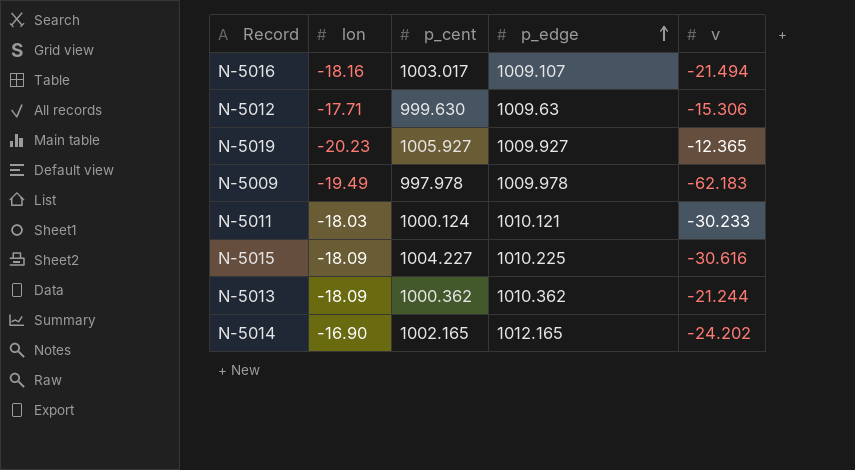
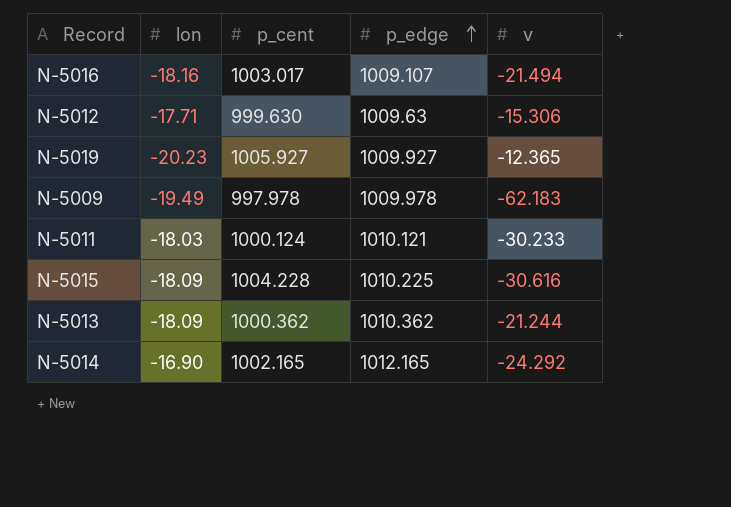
N-5015 | p_cent: 1004.227 -> 1004.228
N-5014 | v: -24.202 -> -24.292

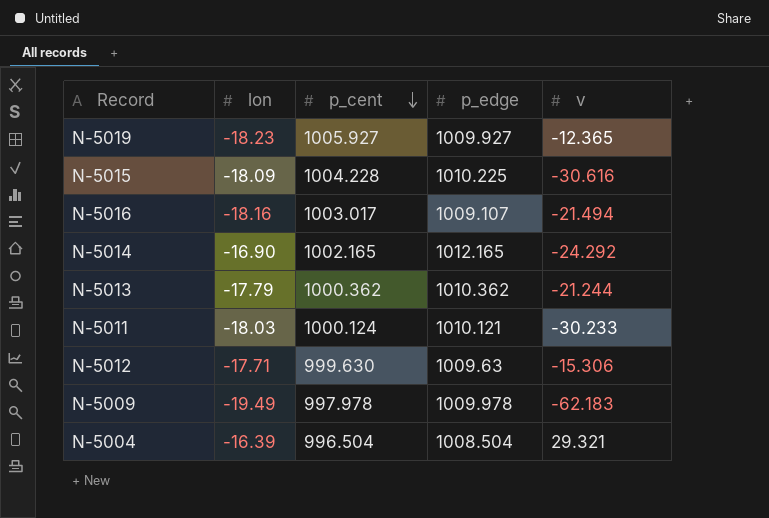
row order: p_edge ascending -> p_cent descending
N-5019 | lon: -20.23 -> -18.23
N-5013 | lon: -18.09 -> -17.79
row N-5004: none -> -16.39 | 996.504 | 1008.504 | 29.321

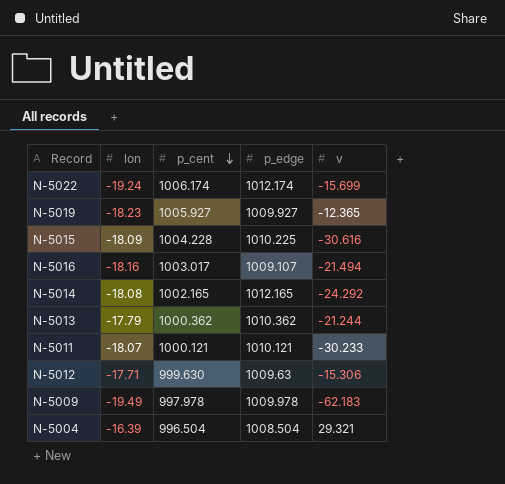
row N-5022: none -> -19.24 | 1006.174 | 1012.174 | -15.699
N-5014 | lon: -16.90 -> -18.08
N-5011 | lon: -18.03 -> -18.07
N-5011 | p_cent: 1000.124 -> 1000.121

